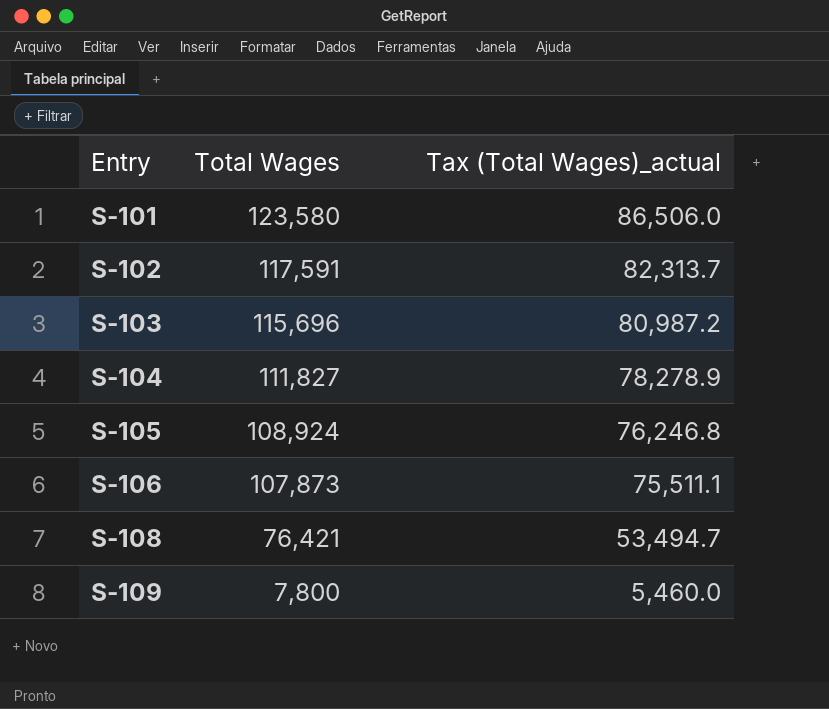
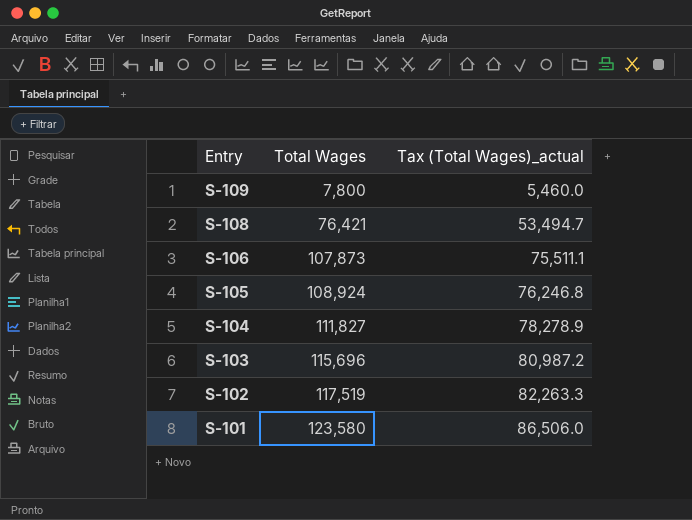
row order: Entry ascending -> Entry descending
S-102 | Total Wages: 117,591 -> 117,519
S-102 | Tax (Total Wages)_actual: 82,313.7 -> 82,263.3

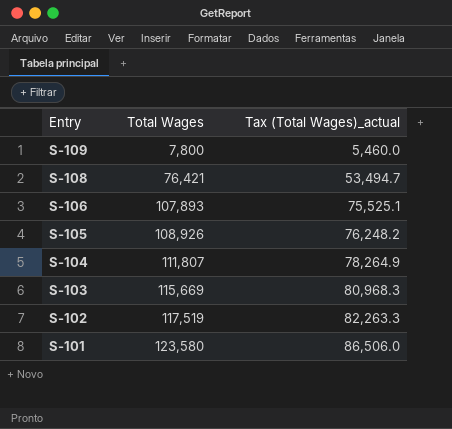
S-106 | Total Wages: 107,873 -> 107,893
S-106 | Tax (Total Wages)_actual: 75,511.1 -> 75,525.1
S-105 | Total Wages: 108,924 -> 108,926
S-105 | Tax (Total Wages)_actual: 76,246.8 -> 76,248.2
S-104 | Total Wages: 111,827 -> 111,807
S-104 | Tax (Total Wages)_actual: 78,278.9 -> 78,264.9
S-103 | Total Wages: 115,696 -> 115,669
S-103 | Tax (Total Wages)_actual: 80,987.2 -> 80,968.3

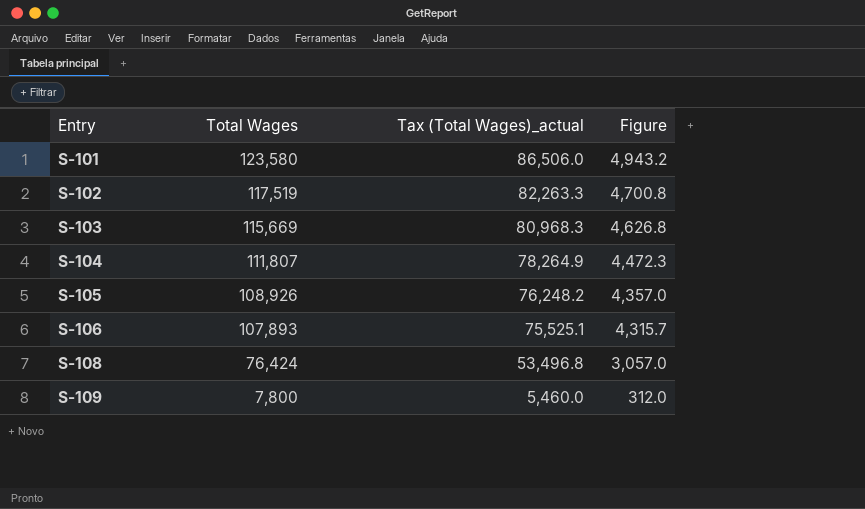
row order: Entry descending -> Entry ascending
column Figure | formula: none -> [Total Wages] * 0.04
S-108 | Total Wages: 76,421 -> 76,424
S-108 | Tax (Total Wages)_actual: 53,494.7 -> 53,496.8

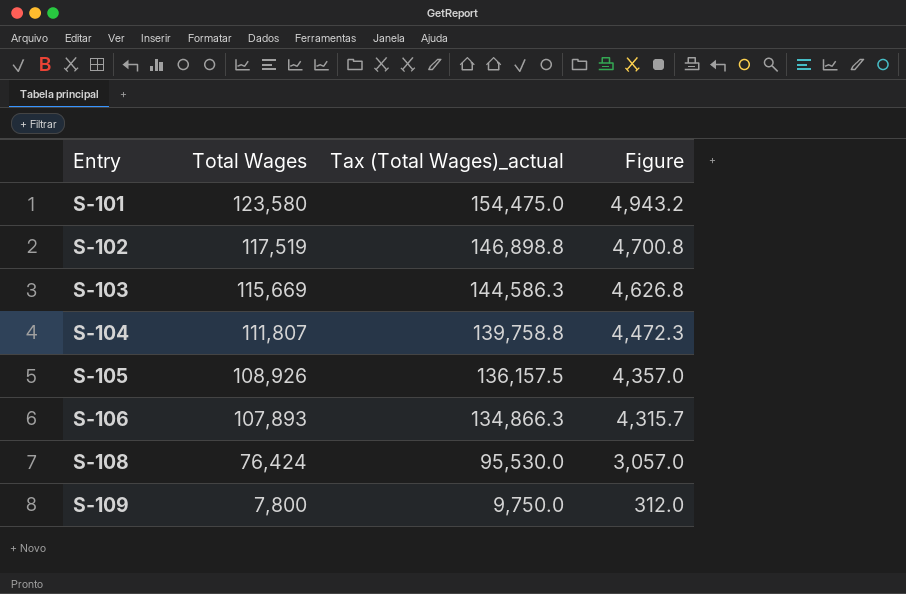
column Tax (Total Wages)_actual | formula: [Total Wages] * 0.7 -> [Total Wages] * 1.25

